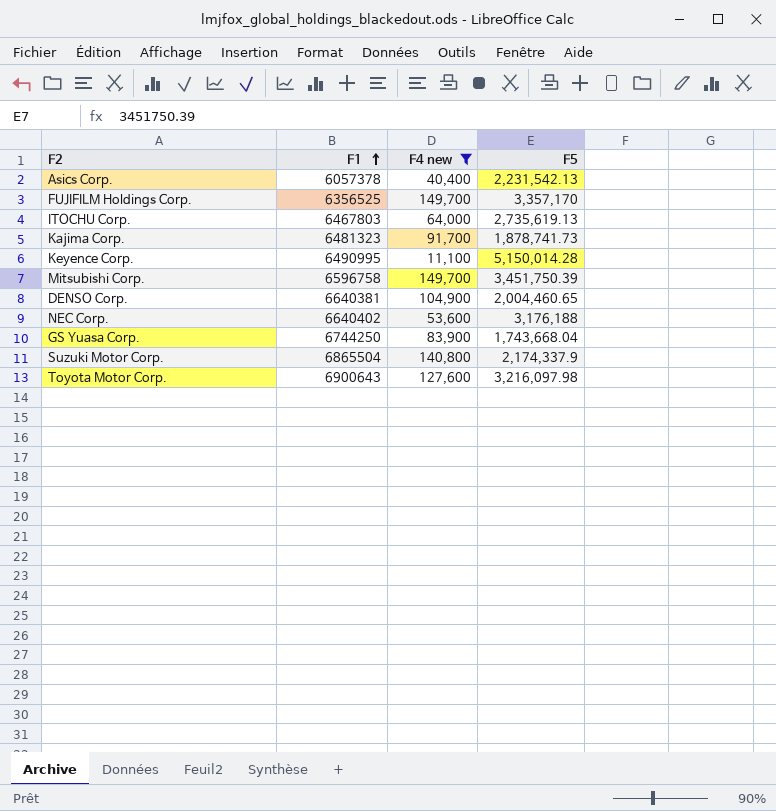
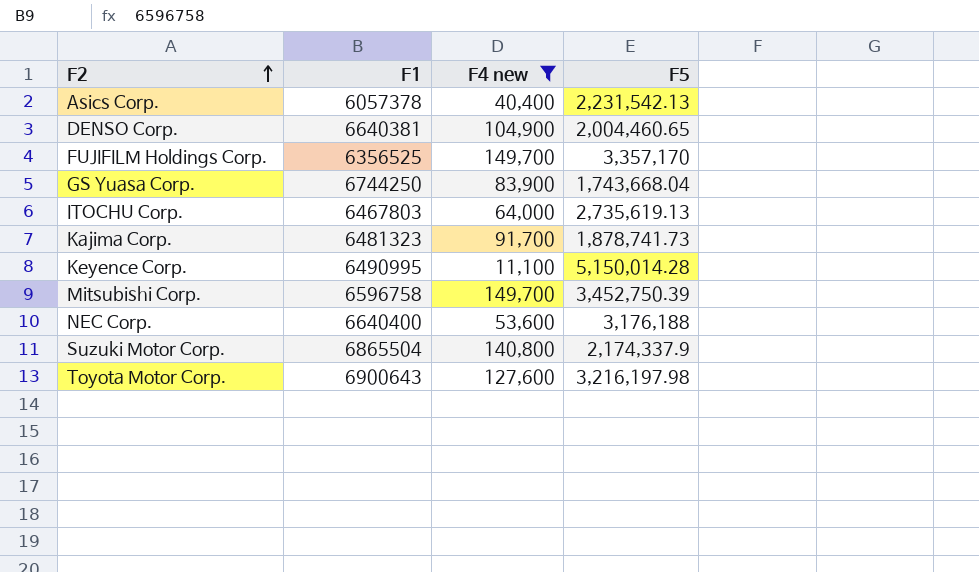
row order: F1 ascending -> F2 ascending
Mitsubishi Corp. | F5: 3,451,750.39 -> 3,452,750.39
NEC Corp. | F1: 6640402 -> 6640400
Toyota Motor Corp. | F5: 3,216,097.98 -> 3,216,197.98

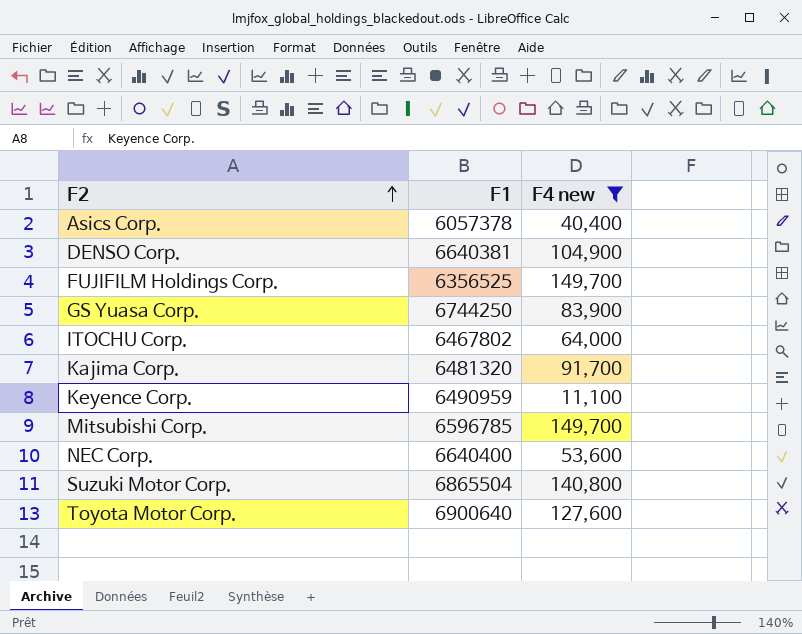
column F5 | position: 4 -> none
ITOCHU Corp. | F1: 6467803 -> 6467802
Kajima Corp. | F1: 6481323 -> 6481320
Keyence Corp. | F1: 6490995 -> 6490959
Mitsubishi Corp. | F1: 6596758 -> 6596785
Toyota Motor Corp. | F1: 6900643 -> 6900640

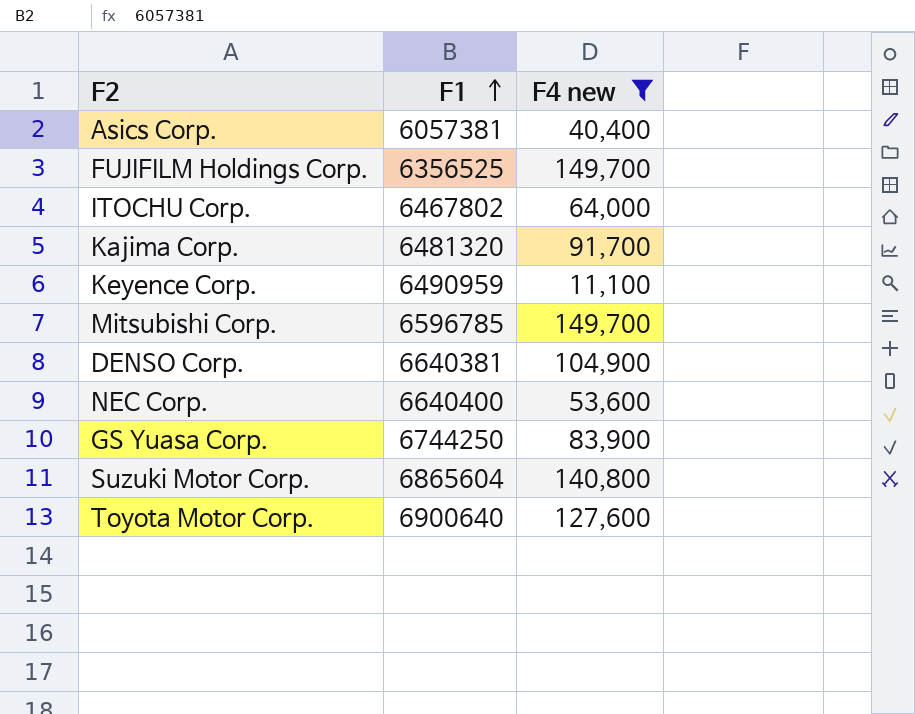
row order: F2 ascending -> F1 ascending
Asics Corp. | F1: 6057378 -> 6057381
Suzuki Motor Corp. | F1: 6865504 -> 6865604

